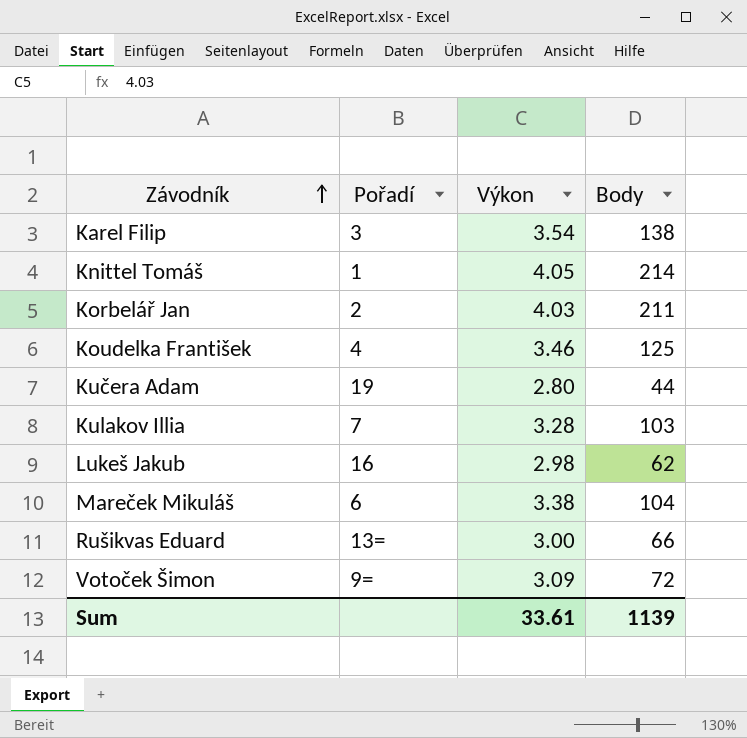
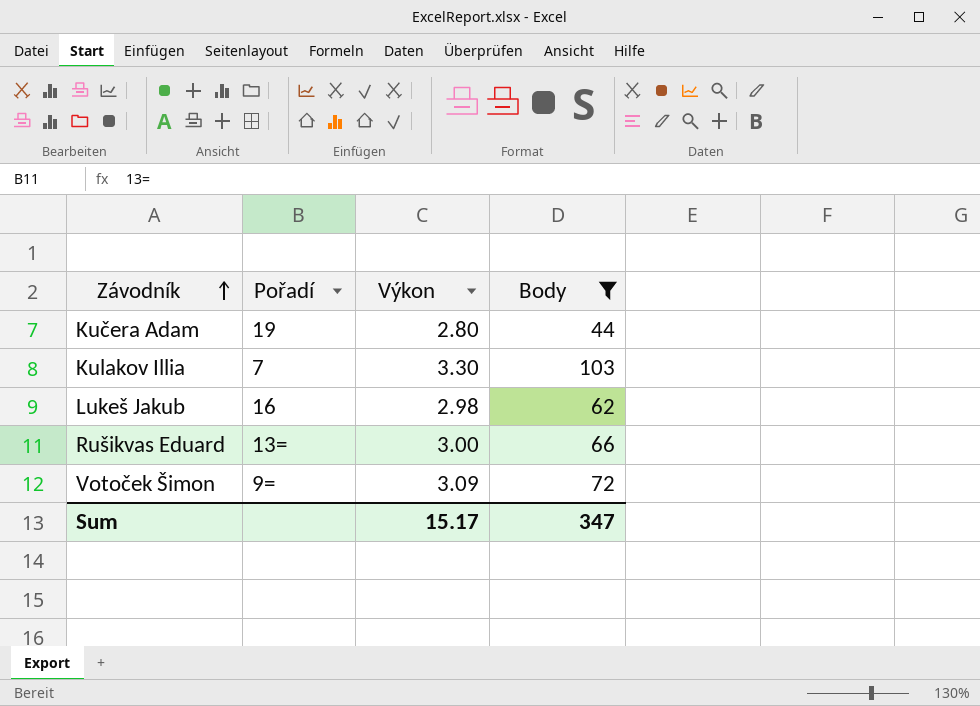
filter: none -> Body <= 103
Kulakov Illia | Výkon: 3.28 -> 3.30
Sum | Výkon: 33.61 -> 15.17
Sum | Body: 1139 -> 347

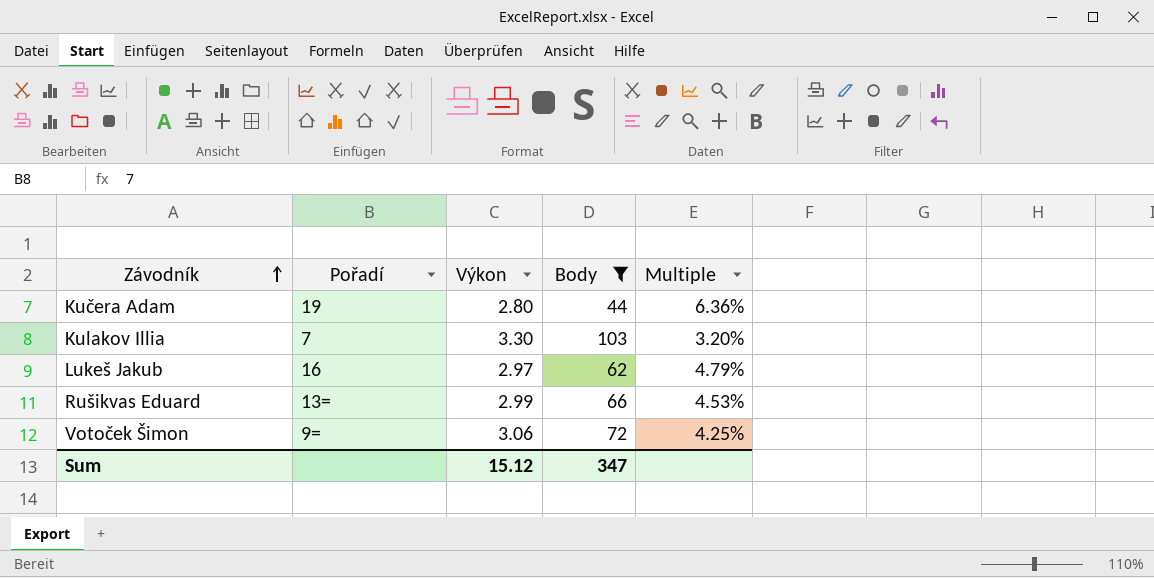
column Multiple | formula: none -> [Výkon] / [Body]
Lukeš Jakub | Výkon: 2.98 -> 2.97
Rušikvas Eduard | Výkon: 3.00 -> 2.99
Votoček Šimon | Výkon: 3.09 -> 3.06
Sum | Výkon: 15.17 -> 15.12

